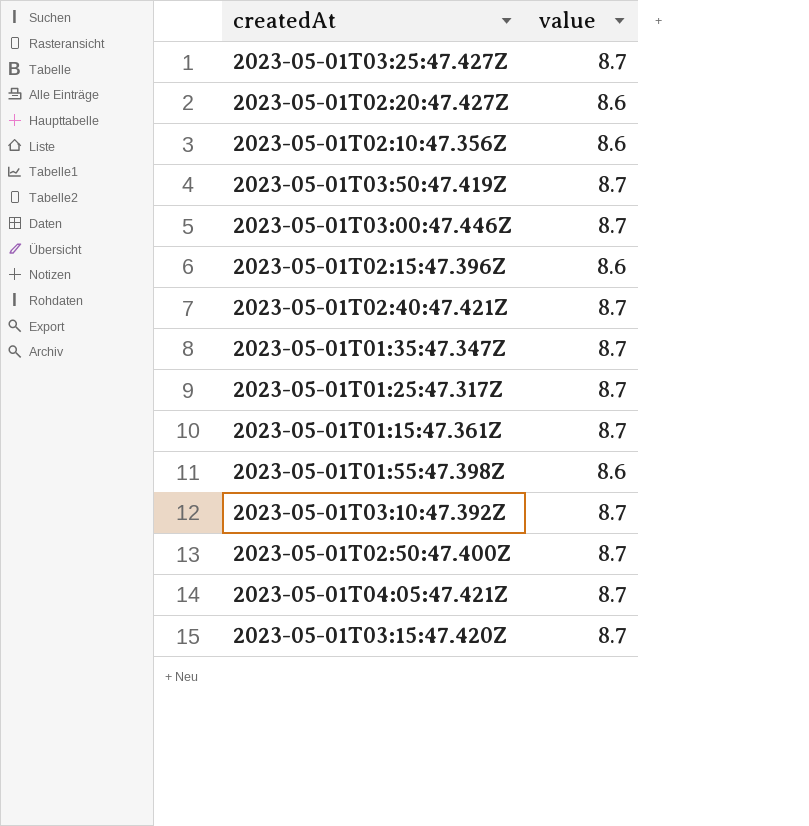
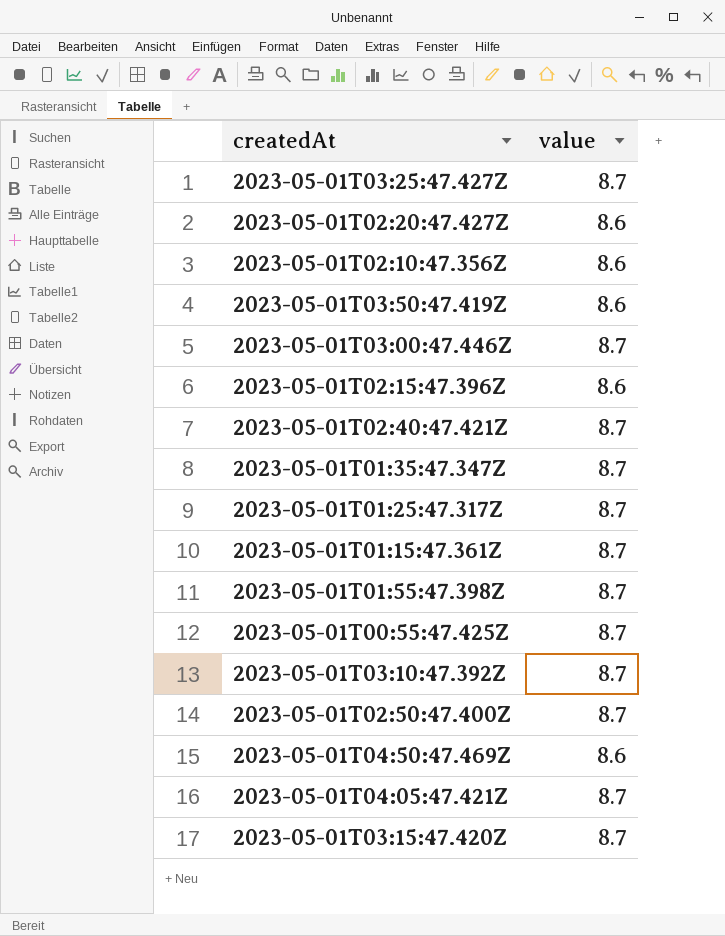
2023-05-01T03:50:47.419Z | value: 8.7 -> 8.6
2023-05-01T01:55:47.398Z | value: 8.6 -> 8.7
row 2023-05-01T00:55:47.425Z: none -> 8.7
row 2023-05-01T04:50:47.469Z: none -> 8.6

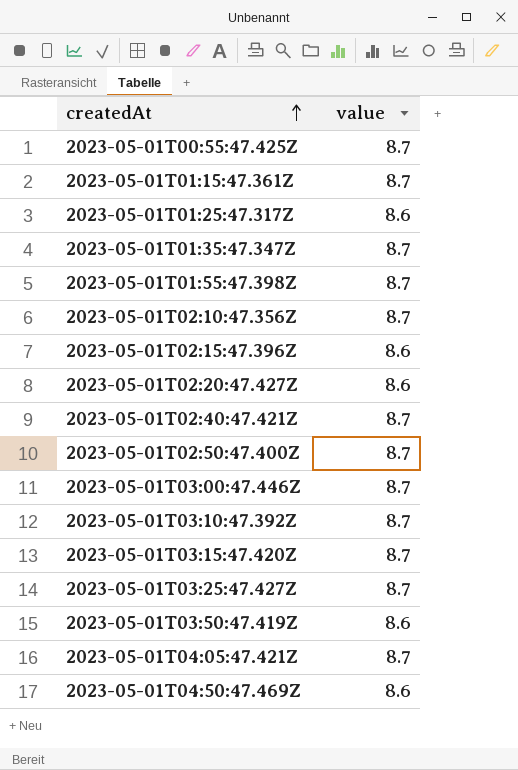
row order: none -> createdAt ascending
2023-05-01T01:25:47.317Z | value: 8.7 -> 8.6
2023-05-01T02:10:47.356Z | value: 8.6 -> 8.7

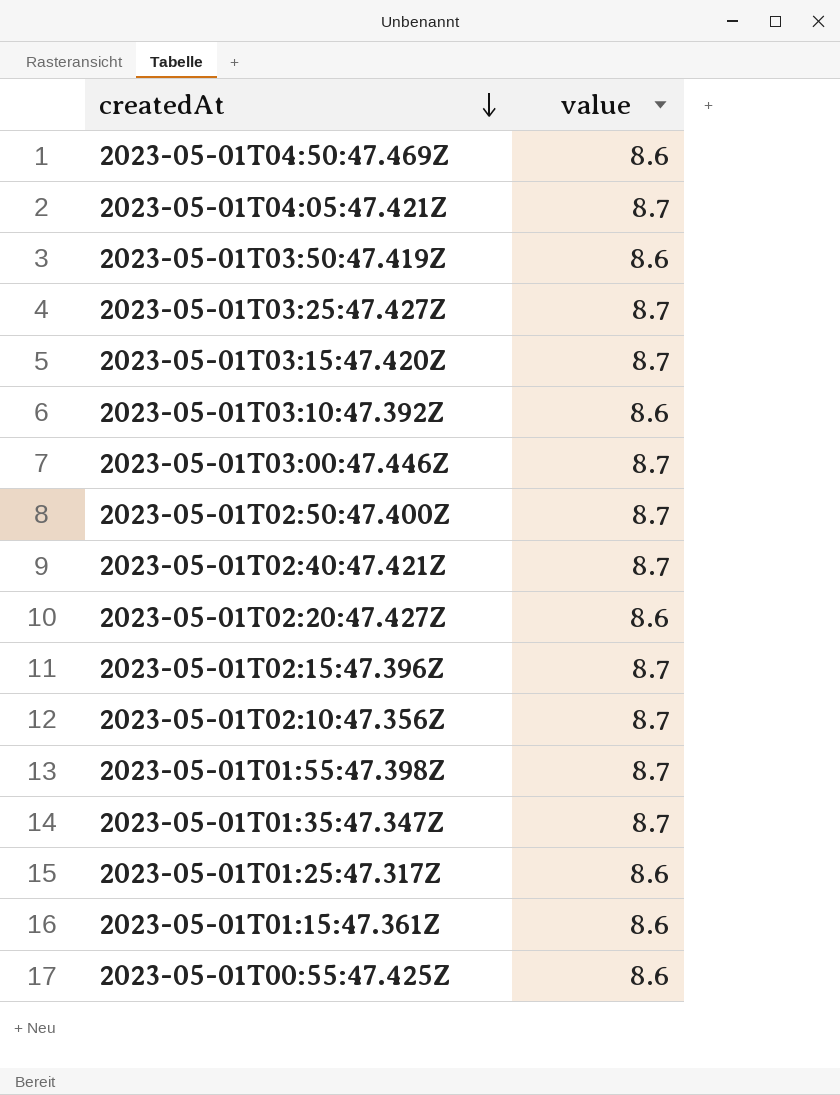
row order: createdAt ascending -> createdAt descending
2023-05-01T03:10:47.392Z | value: 8.7 -> 8.6
2023-05-01T02:15:47.396Z | value: 8.6 -> 8.7
2023-05-01T01:15:47.361Z | value: 8.7 -> 8.6
2023-05-01T00:55:47.425Z | value: 8.7 -> 8.6

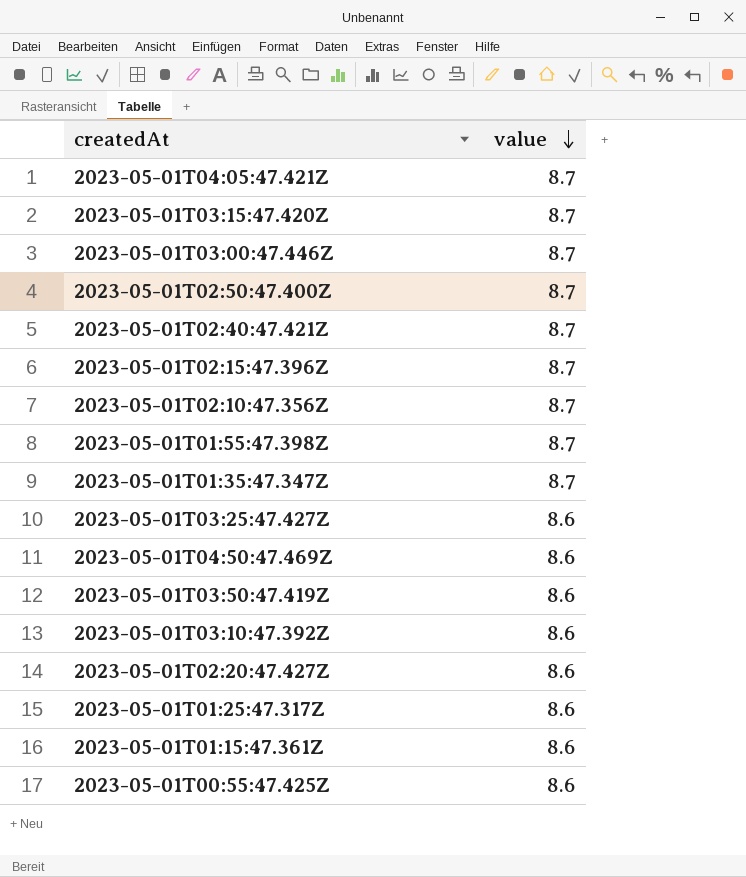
row order: createdAt descending -> value descending
2023-05-01T03:25:47.427Z | value: 8.7 -> 8.6

